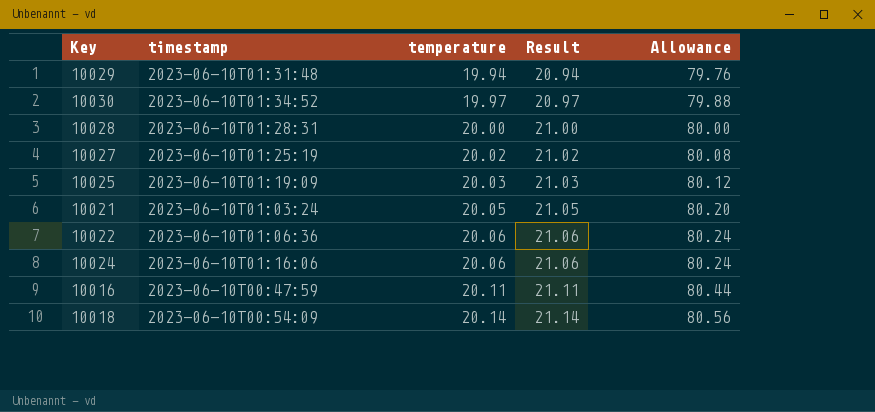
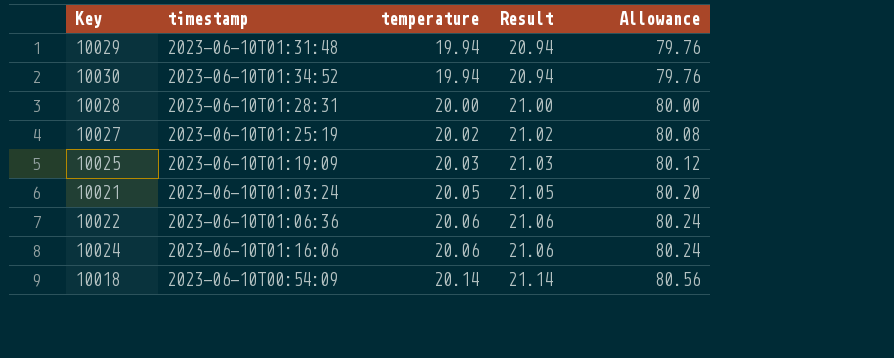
row 10016: 2023-06-10T00:47:59 | 20.11 | 21.11 | 80.44 -> none
10030 | temperature: 19.97 -> 19.94
10030 | Result: 20.97 -> 20.94
10030 | Allowance: 79.88 -> 79.76

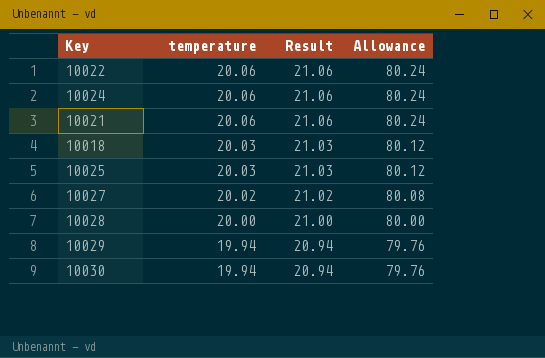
row order: temperature ascending -> temperature descending
column timestamp | position: 2 -> none
10021 | temperature: 20.05 -> 20.06
10021 | Result: 21.05 -> 21.06
10021 | Allowance: 80.20 -> 80.24
10018 | temperature: 20.14 -> 20.03
10018 | Result: 21.14 -> 21.03
10018 | Allowance: 80.56 -> 80.12

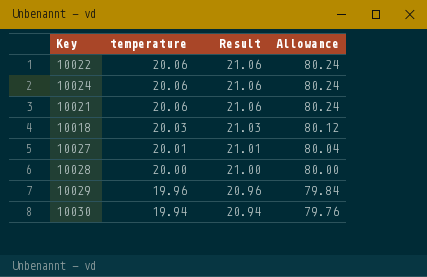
row 10025: 20.03 | 21.03 | 80.12 -> none
10027 | temperature: 20.02 -> 20.01
10027 | Result: 21.02 -> 21.01
10027 | Allowance: 80.08 -> 80.04
10029 | temperature: 19.94 -> 19.96
10029 | Result: 20.94 -> 20.96
10029 | Allowance: 79.76 -> 79.84

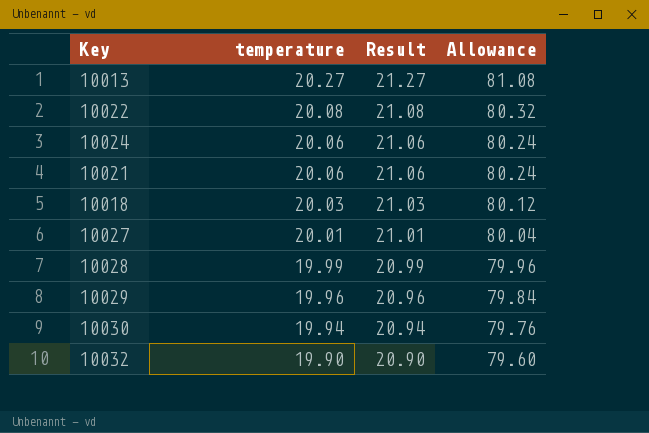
row 10013: none -> 20.27 | 21.27 | 81.08
10022 | temperature: 20.06 -> 20.08
10022 | Result: 21.06 -> 21.08
10022 | Allowance: 80.24 -> 80.32
10028 | temperature: 20.00 -> 19.99
10028 | Result: 21.00 -> 20.99
10028 | Allowance: 80.00 -> 79.96
row 10032: none -> 19.90 | 20.90 | 79.60

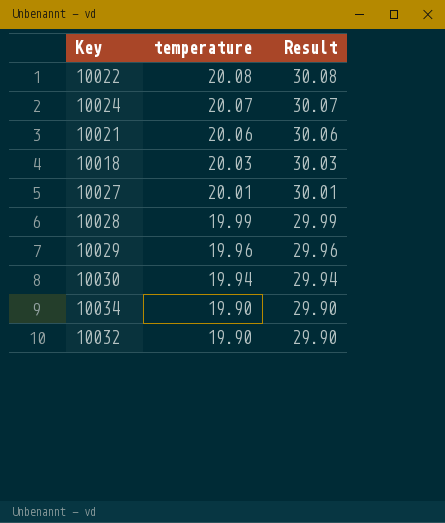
column Allowance | formula: [temperature] * 4 -> none
column Result | formula: [temperature] + 1 -> [temperature] + 10
row 10013: 20.27 | 21.27 | 81.08 -> none
10024 | temperature: 20.06 -> 20.07
row 10034: none -> 19.90 | 29.90

